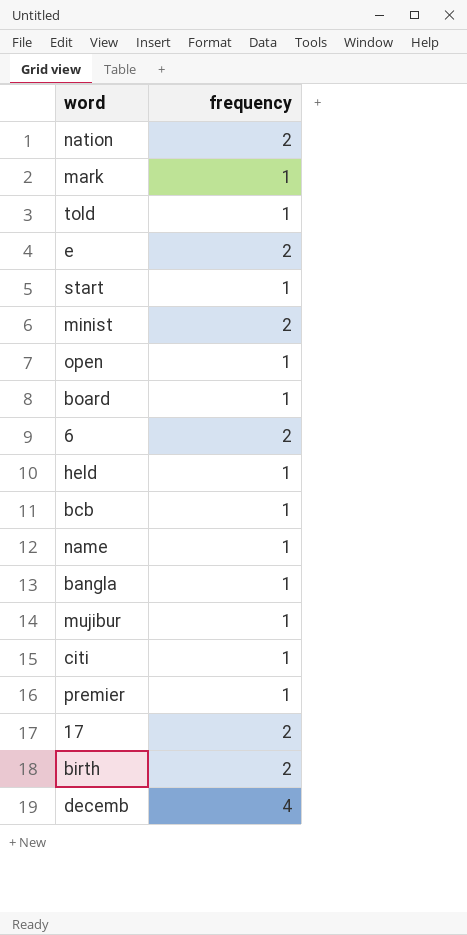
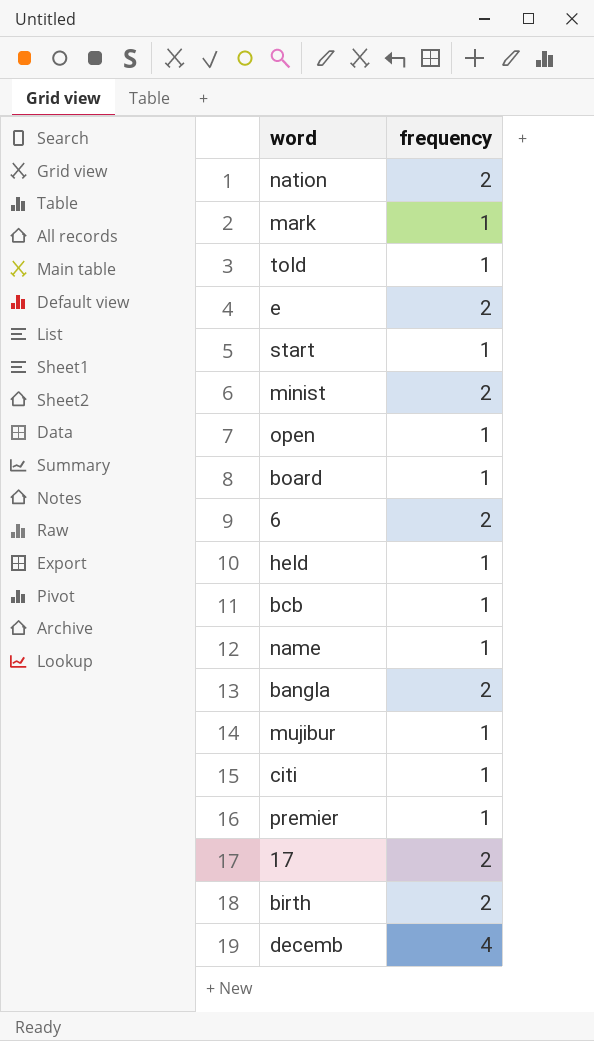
bangla | frequency: 1 -> 2

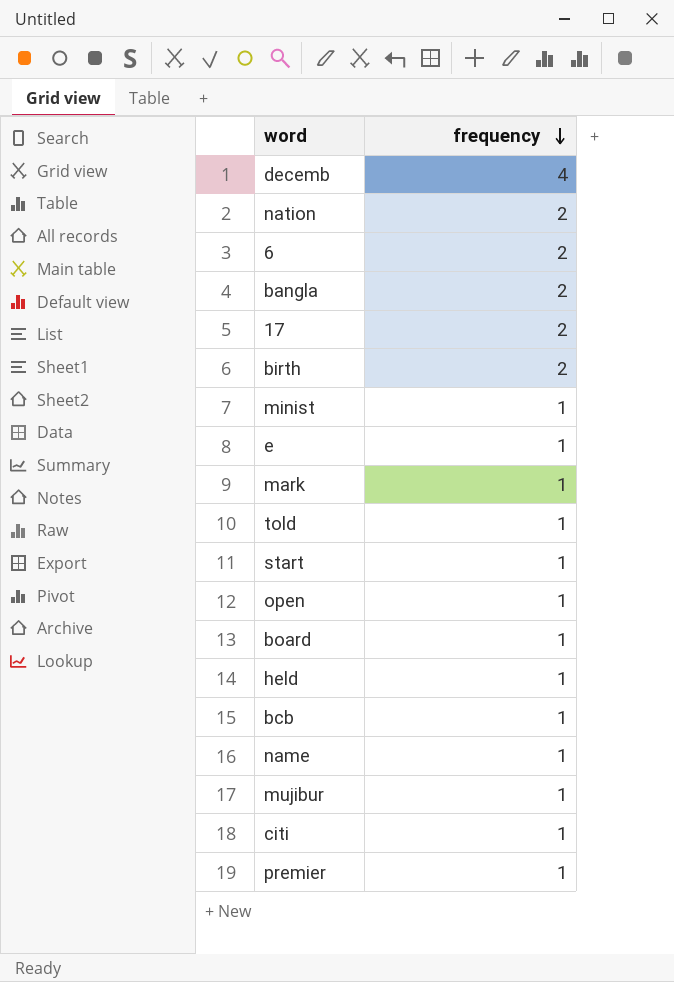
row order: none -> frequency descending
minist | frequency: 2 -> 1
e | frequency: 2 -> 1

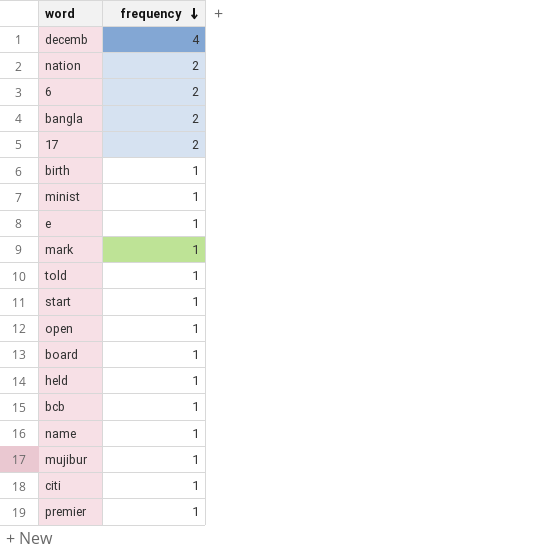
birth | frequency: 2 -> 1

